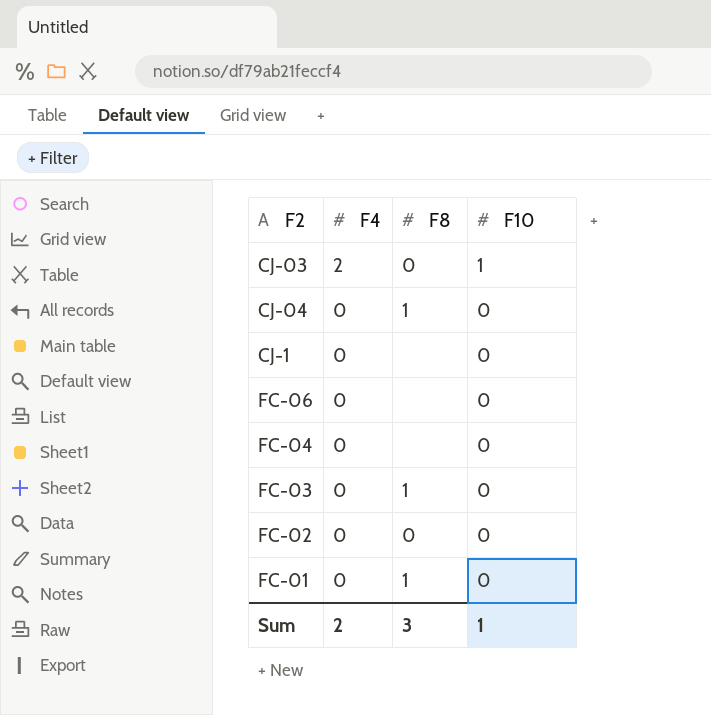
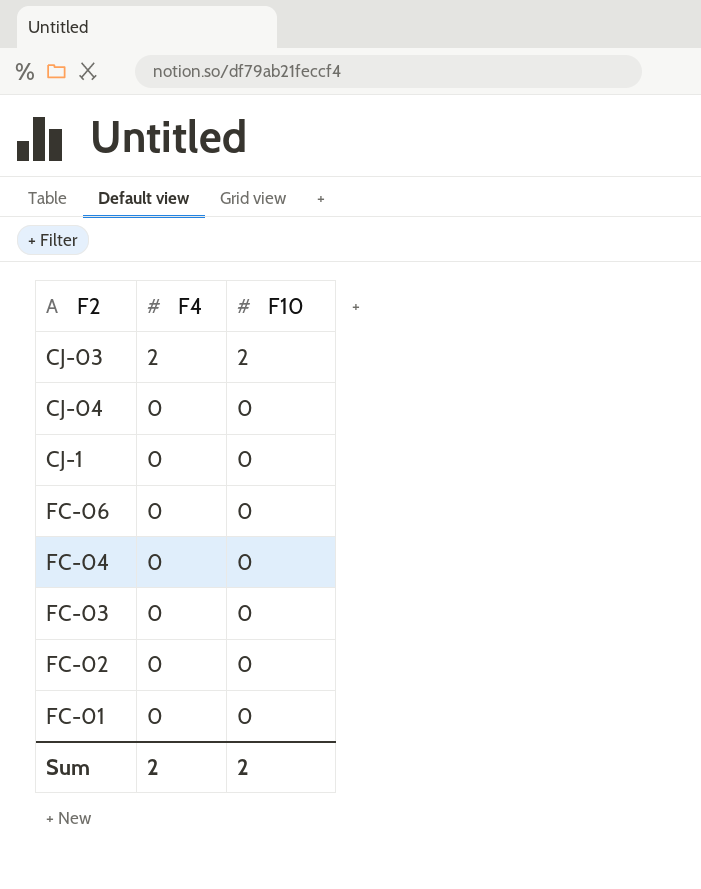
column F8 | position: 3 -> none
CJ-03 | F10: 1 -> 2
Sum | F10: 1 -> 2

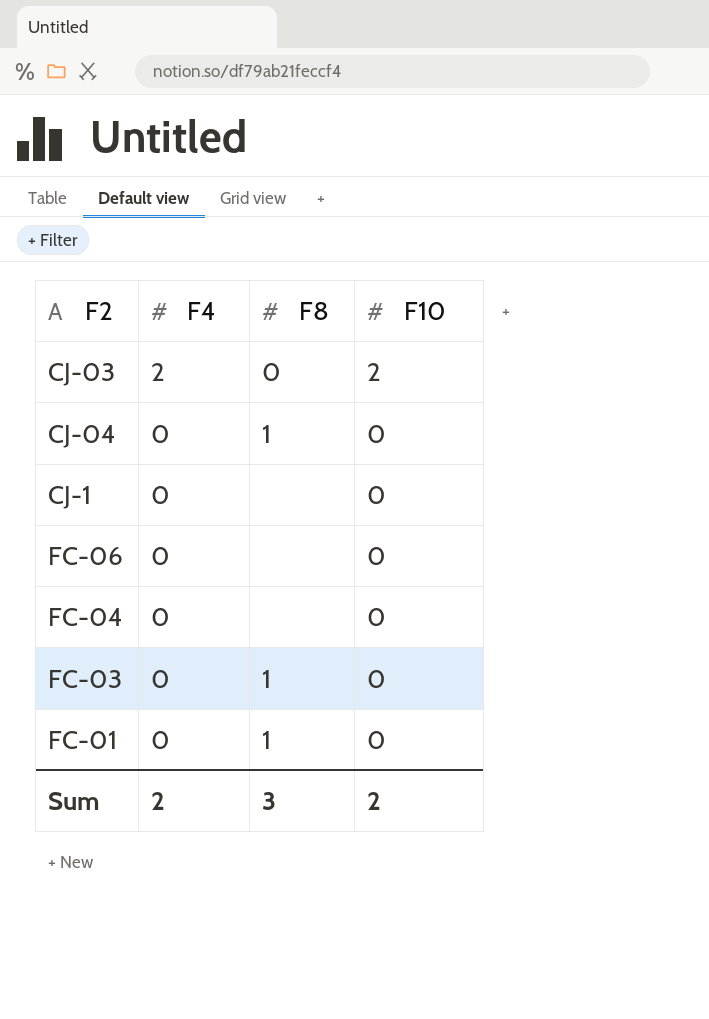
column F8 | position: none -> 3
row FC-02: 0 | 0 -> none

